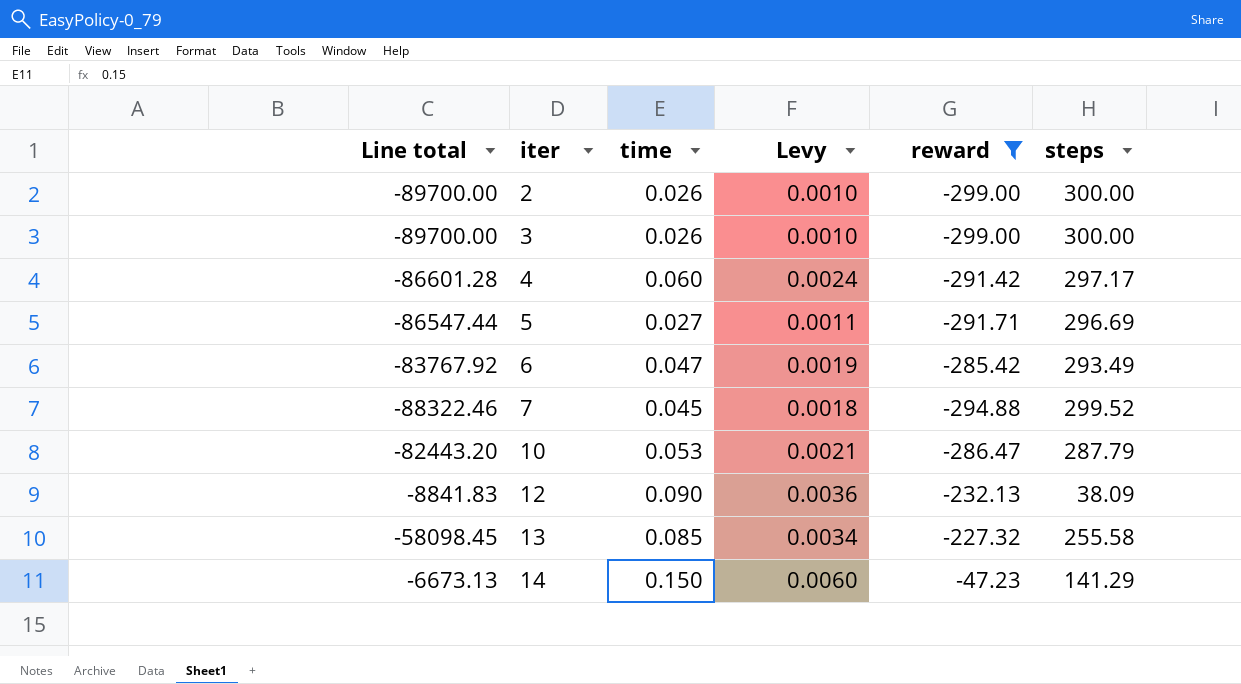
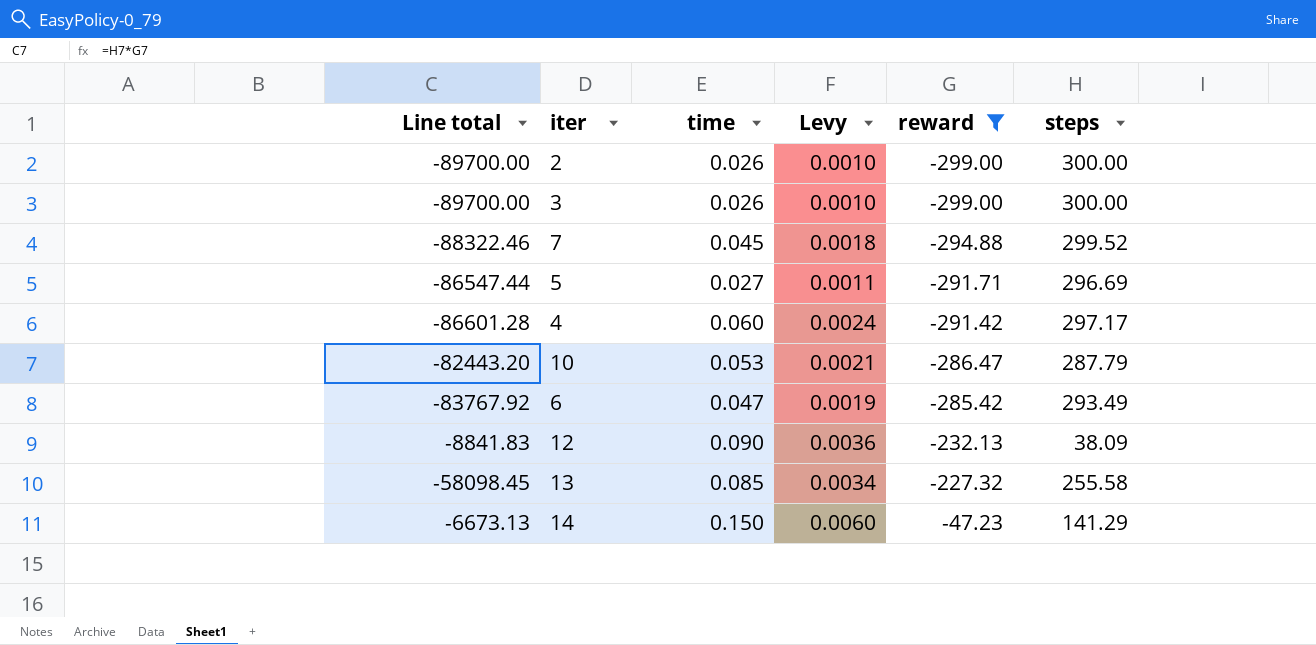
row order: iter ascending -> reward ascending

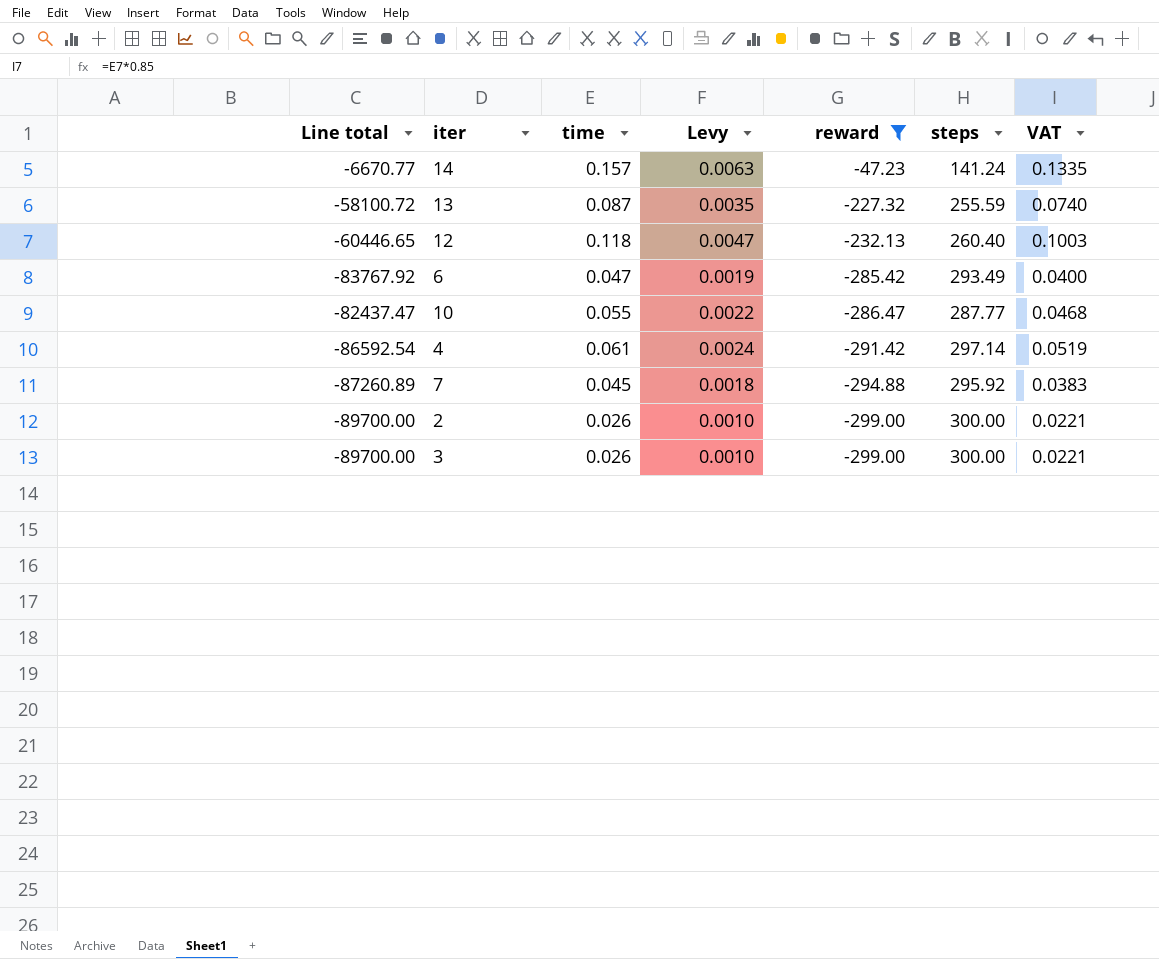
row order: reward ascending -> reward descending
column VAT | formula: none -> [time] * 0.85
row 5: -86547.44 | 0.027 | 0.0011 | -291.71 | 296.69 -> none
14 | Line total: -6673.13 -> -6670.77
14 | time: 0.150 -> 0.157
14 | Levy: 0.0060 -> 0.0063
14 | steps: 141.29 -> 141.24
13 | Line total: -58098.45 -> -58100.72
13 | time: 0.085 -> 0.087
13 | Levy: 0.0034 -> 0.0035
13 | steps: 255.58 -> 255.59
12 | Line total: -8841.83 -> -60446.65
12 | time: 0.090 -> 0.118
12 | Levy: 0.0036 -> 0.0047
12 | steps: 38.09 -> 260.40
10 | Line total: -82443.20 -> -82437.47
10 | time: 0.053 -> 0.055
10 | Levy: 0.0021 -> 0.0022
10 | steps: 287.79 -> 287.77
4 | Line total: -86601.28 -> -86592.54
4 | time: 0.060 -> 0.061
4 | steps: 297.17 -> 297.14
7 | Line total: -88322.46 -> -87260.89
7 | steps: 299.52 -> 295.92

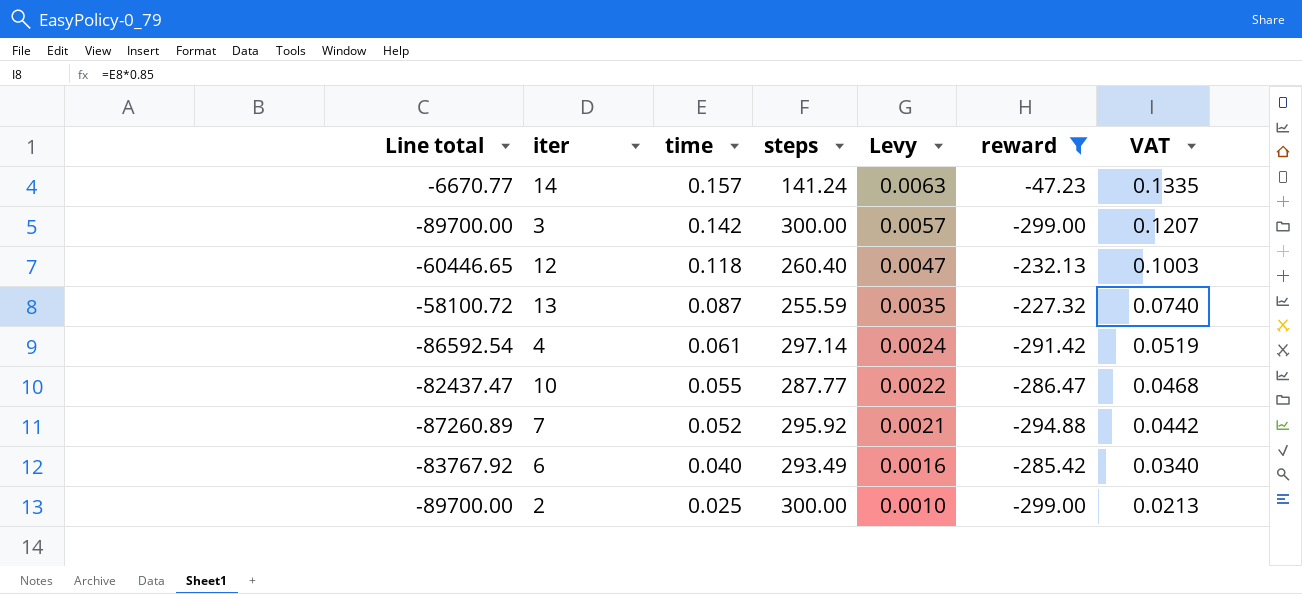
row order: reward descending -> time descending
column steps | position: 6 -> 4
3 | time: 0.026 -> 0.142
3 | Levy: 0.0010 -> 0.0057
3 | VAT: 0.0221 -> 0.1207
7 | time: 0.045 -> 0.052
7 | Levy: 0.0018 -> 0.0021
7 | VAT: 0.0383 -> 0.0442
6 | time: 0.047 -> 0.040
6 | Levy: 0.0019 -> 0.0016
6 | VAT: 0.0400 -> 0.0340
2 | time: 0.026 -> 0.025
2 | VAT: 0.0221 -> 0.0213

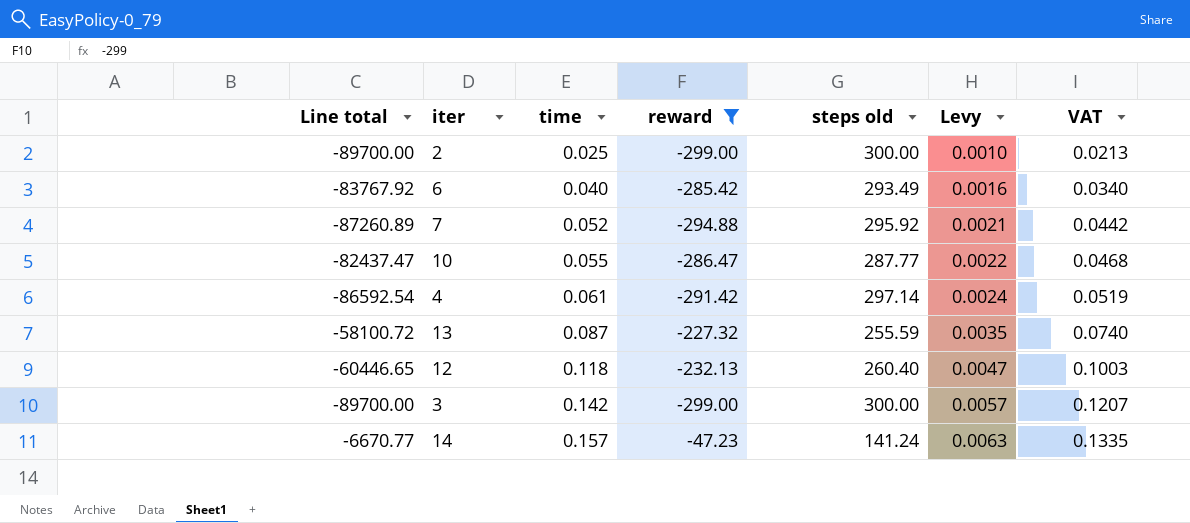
row order: time descending -> time ascending
column reward | position: 6 -> 4
column name: steps -> steps old

